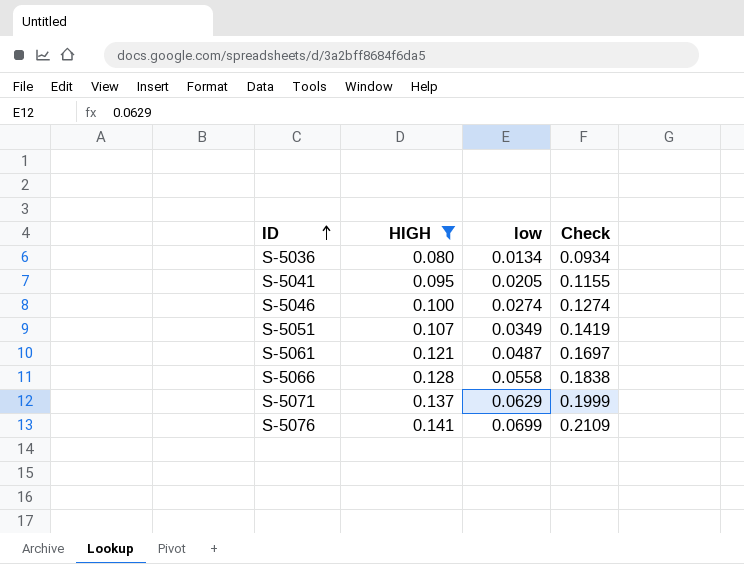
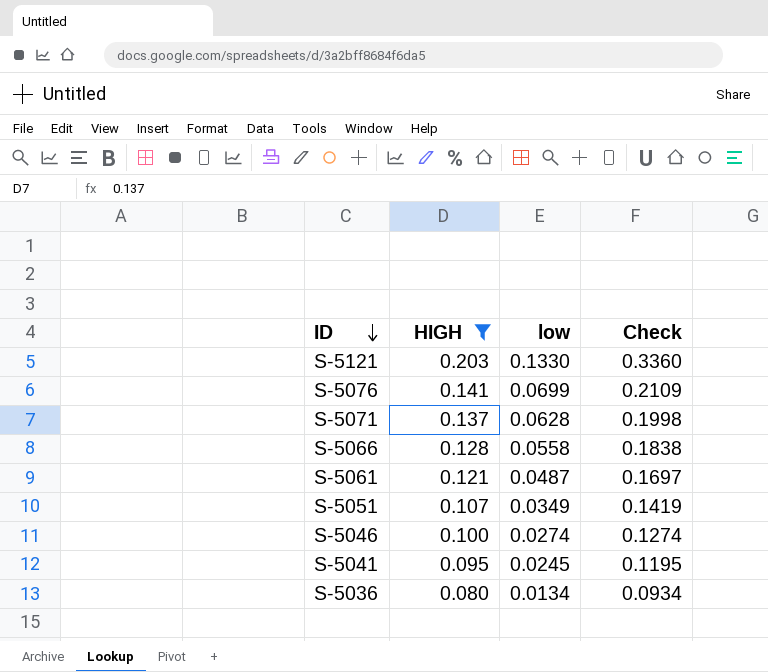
row order: ID ascending -> ID descending
row S-5121: none -> 0.203 | 0.1330 | 0.3360
S-5071 | low: 0.0629 -> 0.0628
S-5071 | Check: 0.1999 -> 0.1998
S-5041 | low: 0.0205 -> 0.0245
S-5041 | Check: 0.1155 -> 0.1195

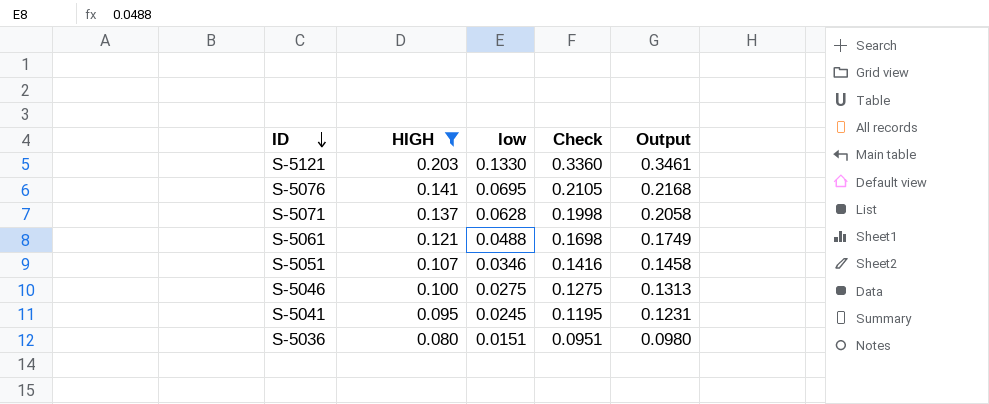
column Output | formula: none -> [Check] * 1.03
row S-5066: 0.128 | 0.0558 | 0.1838 -> none
S-5076 | low: 0.0699 -> 0.0695
S-5076 | Check: 0.2109 -> 0.2105
S-5061 | low: 0.0487 -> 0.0488
S-5061 | Check: 0.1697 -> 0.1698
S-5051 | low: 0.0349 -> 0.0346
S-5051 | Check: 0.1419 -> 0.1416
S-5046 | low: 0.0274 -> 0.0275
S-5046 | Check: 0.1274 -> 0.1275
S-5036 | low: 0.0134 -> 0.0151
S-5036 | Check: 0.0934 -> 0.0951

